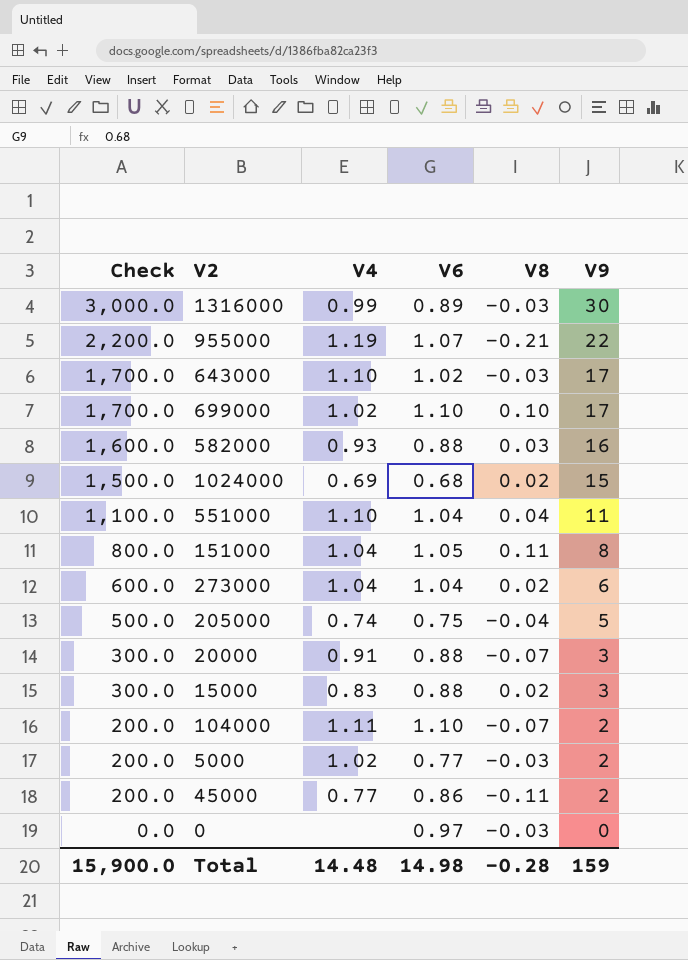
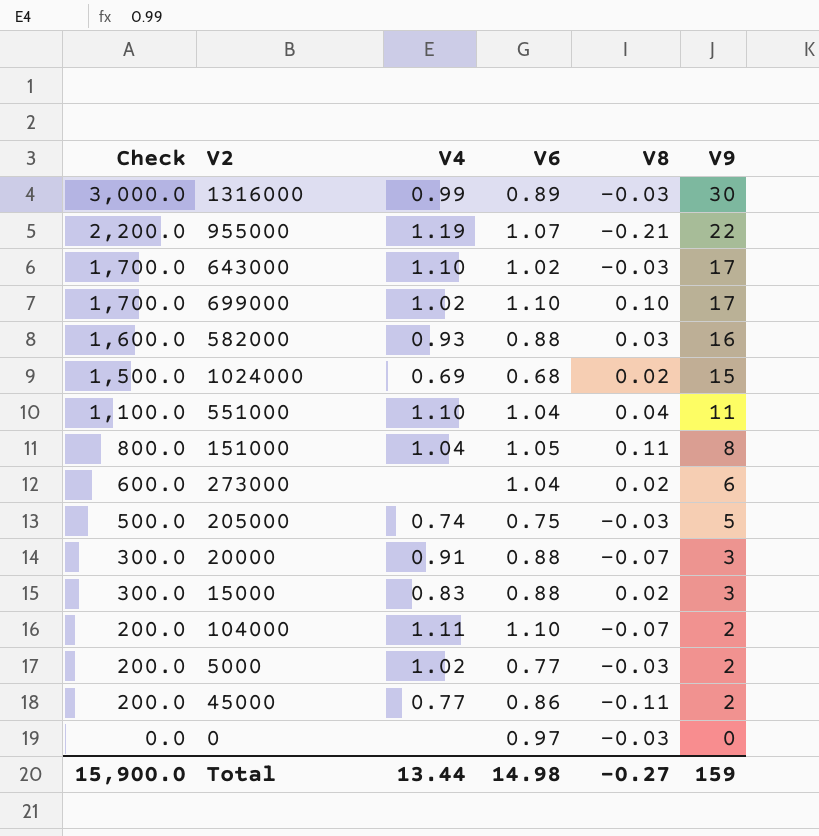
273000 | V4: 1.04 -> none
205000 | V8: -0.04 -> -0.03
Total | V4: 14.48 -> 13.44
Total | V8: -0.28 -> -0.27

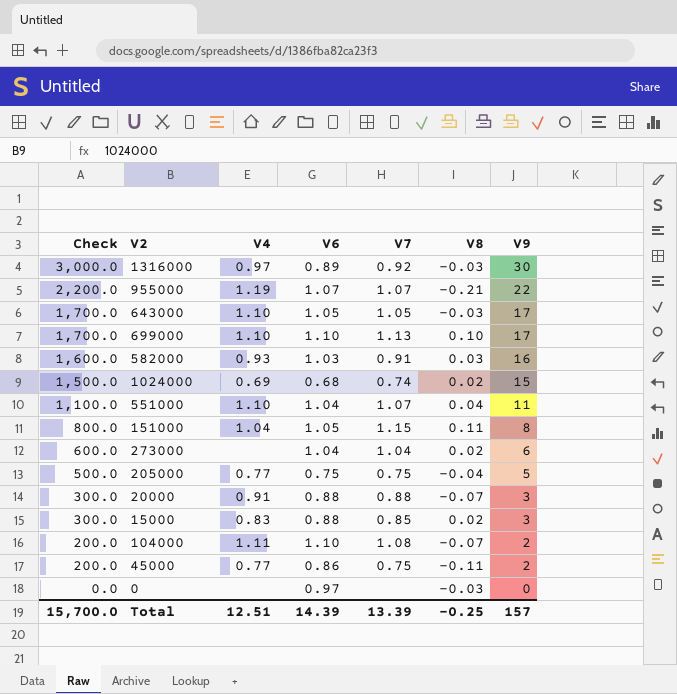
column V7 | position: none -> 5
row 5000: 200.0 | 1.02 | 0.77 | -0.03 | 2 -> none
1316000 | V4: 0.99 -> 0.97
643000 | V6: 1.02 -> 1.05
699000 | V4: 1.02 -> 1.10
582000 | V6: 0.88 -> 1.03
205000 | V4: 0.74 -> 0.77
205000 | V8: -0.03 -> -0.04
Total | Check: 15,900.0 -> 15,700.0
Total | V4: 13.44 -> 12.51
Total | V6: 14.98 -> 14.39
Total | V8: -0.27 -> -0.25
Total | V9: 159 -> 157

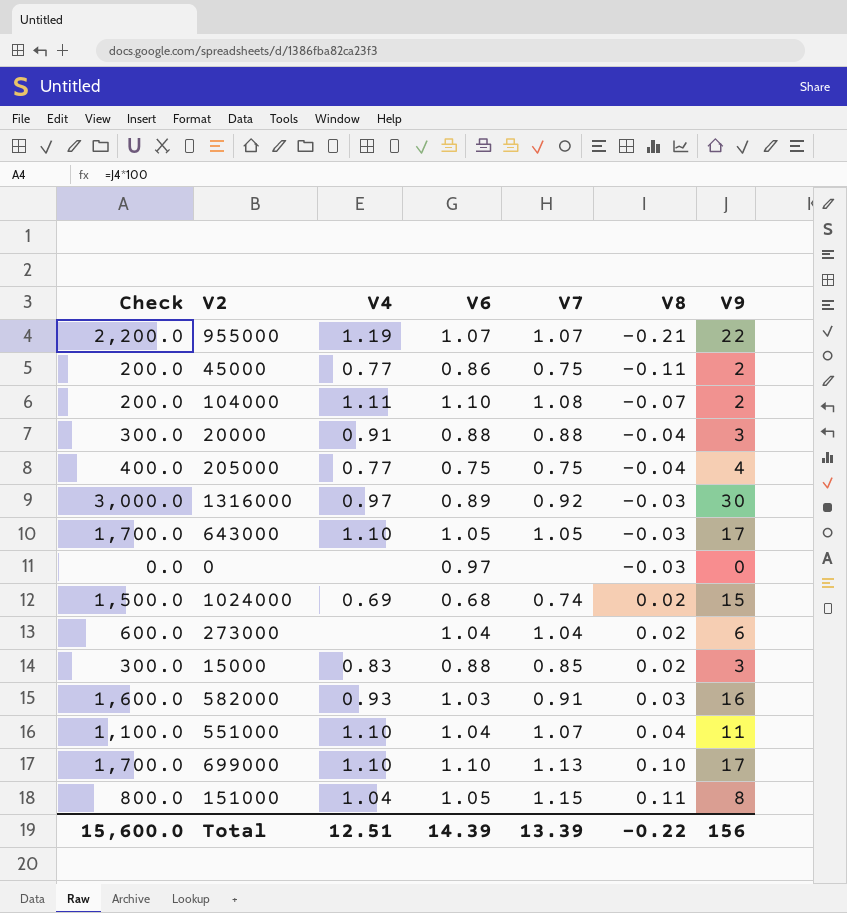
row order: Check descending -> V8 ascending
20000 | V8: -0.07 -> -0.04
205000 | Check: 500.0 -> 400.0
205000 | V9: 5 -> 4
Total | Check: 15,700.0 -> 15,600.0
Total | V8: -0.25 -> -0.22
Total | V9: 157 -> 156

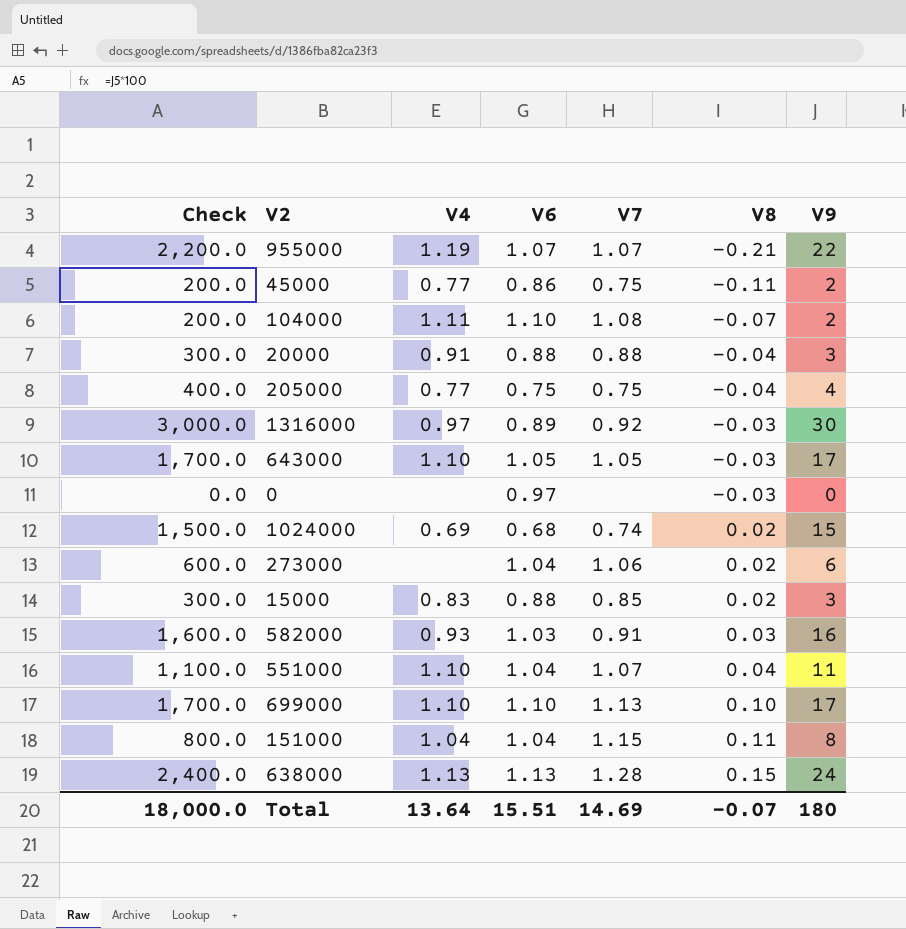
273000 | V7: 1.04 -> 1.06
151000 | V6: 1.05 -> 1.04
row 638000: none -> 2,400.0 | 1.13 | 1.13 | 1.28 | 0.15 | 24
Total | Check: 15,600.0 -> 18,000.0
Total | V4: 12.51 -> 13.64
Total | V6: 14.39 -> 15.51
Total | V7: 13.39 -> 14.69
Total | V8: -0.22 -> -0.07
Total | V9: 156 -> 180

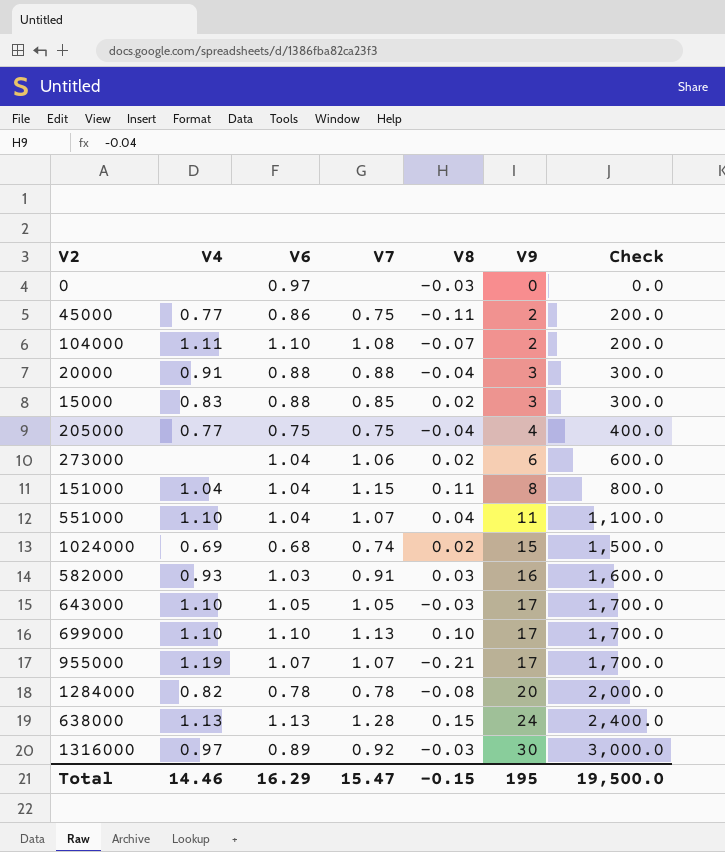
row order: V8 ascending -> V9 ascending
column Check | position: 1 -> 7
955000 | V9: 22 -> 17
955000 | Check: 2,200.0 -> 1,700.0
row 1284000: none -> 0.82 | 0.78 | 0.78 | -0.08 | 20 | 2,000.0
Total | V4: 13.64 -> 14.46
Total | V6: 15.51 -> 16.29
Total | V7: 14.69 -> 15.47
Total | V8: -0.07 -> -0.15
Total | V9: 180 -> 195
Total | Check: 18,000.0 -> 19,500.0

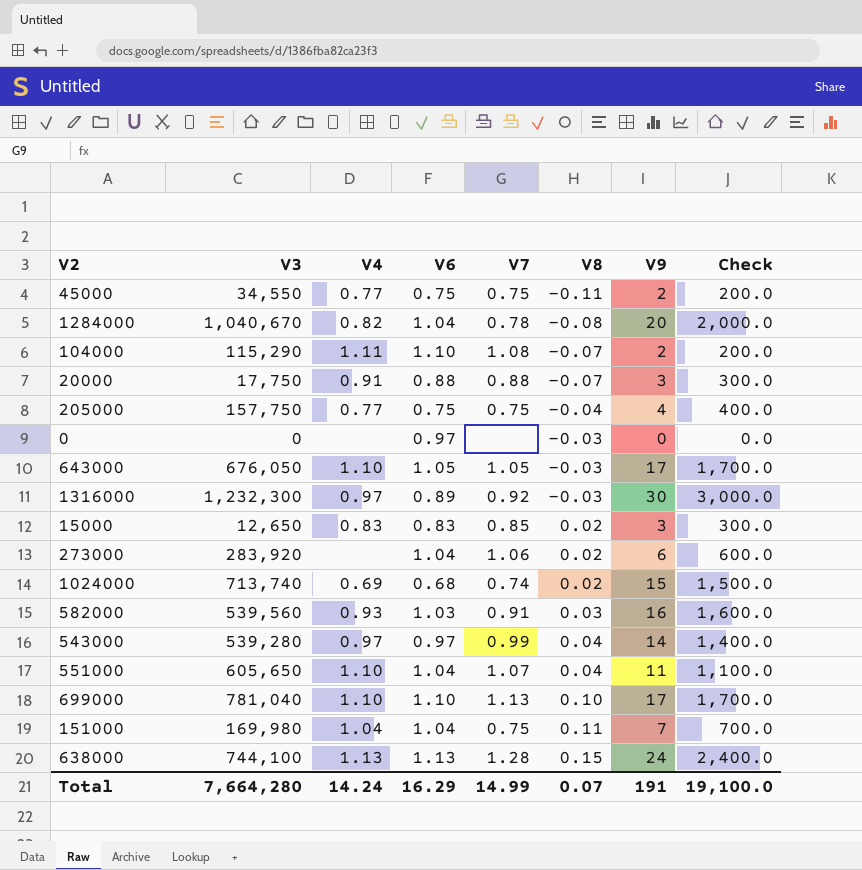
row order: V9 ascending -> V8 ascending
column V3 | position: none -> 2
row 955000: 1.19 | 1.07 | 1.07 | -0.21 | 17 | 1,700.0 -> none
45000 | V6: 0.86 -> 0.75
1284000 | V6: 0.78 -> 1.04
20000 | V8: -0.04 -> -0.07
15000 | V6: 0.88 -> 0.83
row 543000: none -> 539,280 | 0.97 | 0.97 | 0.99 | 0.04 | 14 | 1,400.0
151000 | V7: 1.15 -> 0.75
151000 | V9: 8 -> 7
151000 | Check: 800.0 -> 700.0
Total | V4: 14.46 -> 14.24
Total | V7: 15.47 -> 14.99
Total | V8: -0.15 -> 0.07
Total | V9: 195 -> 191
Total | Check: 19,500.0 -> 19,100.0

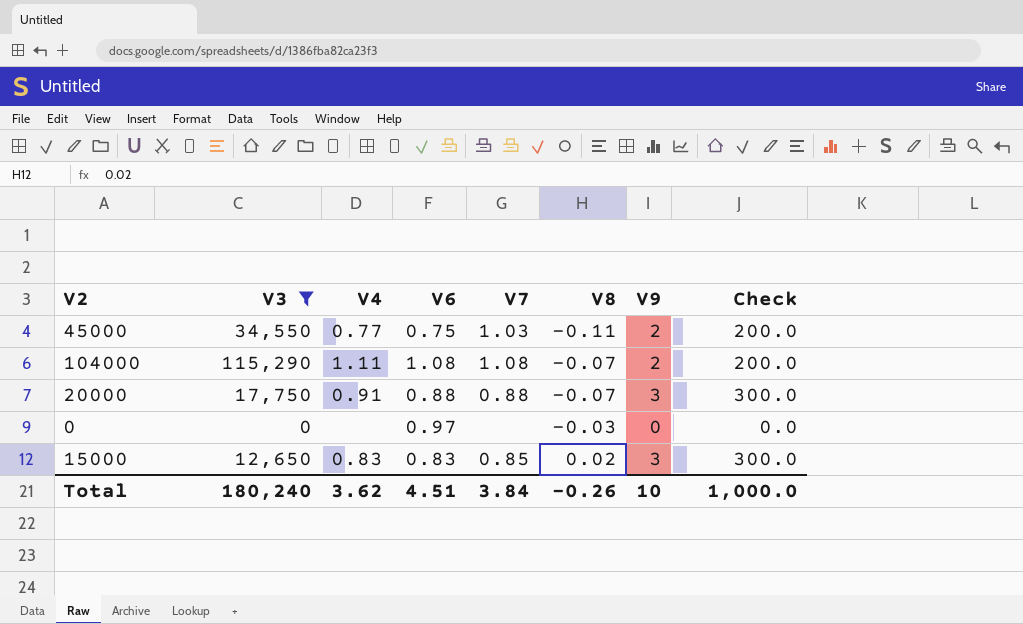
filter: none -> V3 <= 115,290
45000 | V7: 0.75 -> 1.03
104000 | V6: 1.10 -> 1.08
Total | V3: 7,664,280 -> 180,240
Total | V4: 14.24 -> 3.62
Total | V6: 16.29 -> 4.51
Total | V7: 14.99 -> 3.84
Total | V8: 0.07 -> -0.26
Total | V9: 191 -> 10
Total | Check: 19,100.0 -> 1,000.0

